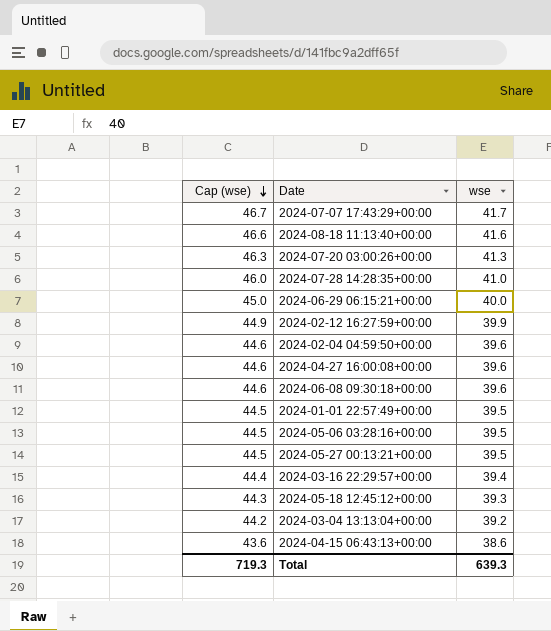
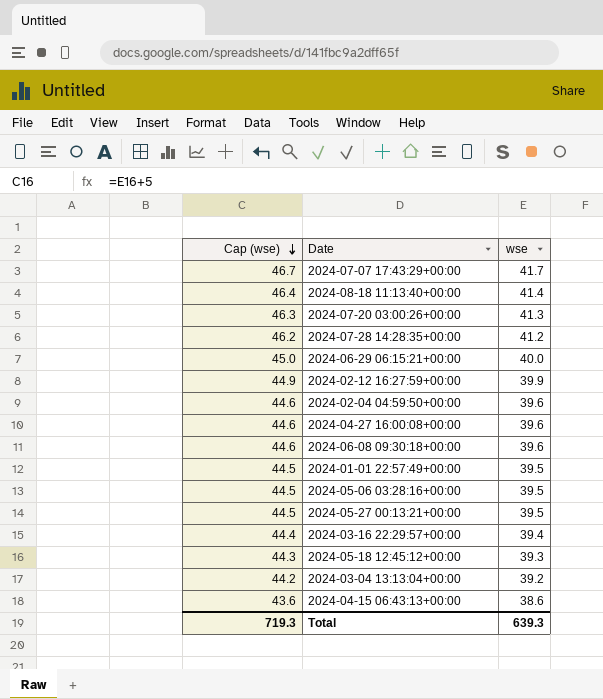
2024-08-18 11:13:40+00:00 | Cap (wse): 46.6 -> 46.4
2024-08-18 11:13:40+00:00 | wse: 41.6 -> 41.4
2024-07-28 14:28:35+00:00 | Cap (wse): 46.0 -> 46.2
2024-07-28 14:28:35+00:00 | wse: 41.0 -> 41.2

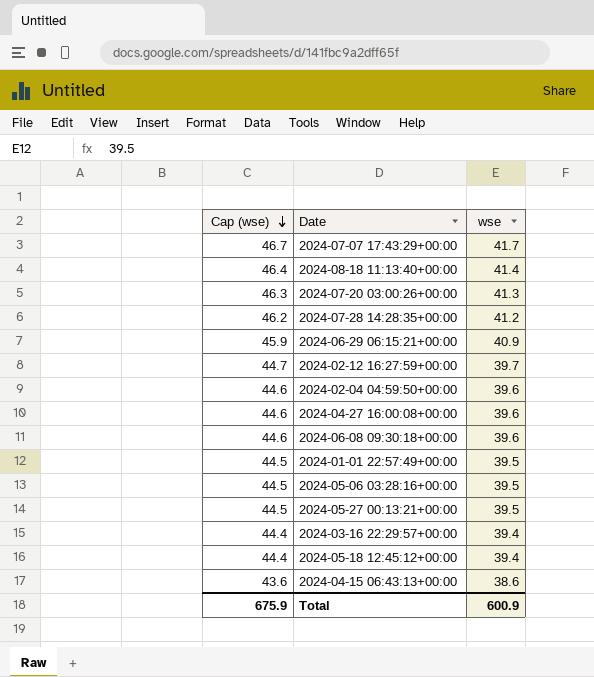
row 2024-03-04 13:13:04+00:00: 44.2 | 39.2 -> none
2024-06-29 06:15:21+00:00 | Cap (wse): 45.0 -> 45.9
2024-06-29 06:15:21+00:00 | wse: 40.0 -> 40.9
2024-02-12 16:27:59+00:00 | Cap (wse): 44.9 -> 44.7
2024-02-12 16:27:59+00:00 | wse: 39.9 -> 39.7
2024-05-18 12:45:12+00:00 | Cap (wse): 44.3 -> 44.4
2024-05-18 12:45:12+00:00 | wse: 39.3 -> 39.4
Total | Cap (wse): 719.3 -> 675.9
Total | wse: 639.3 -> 600.9

